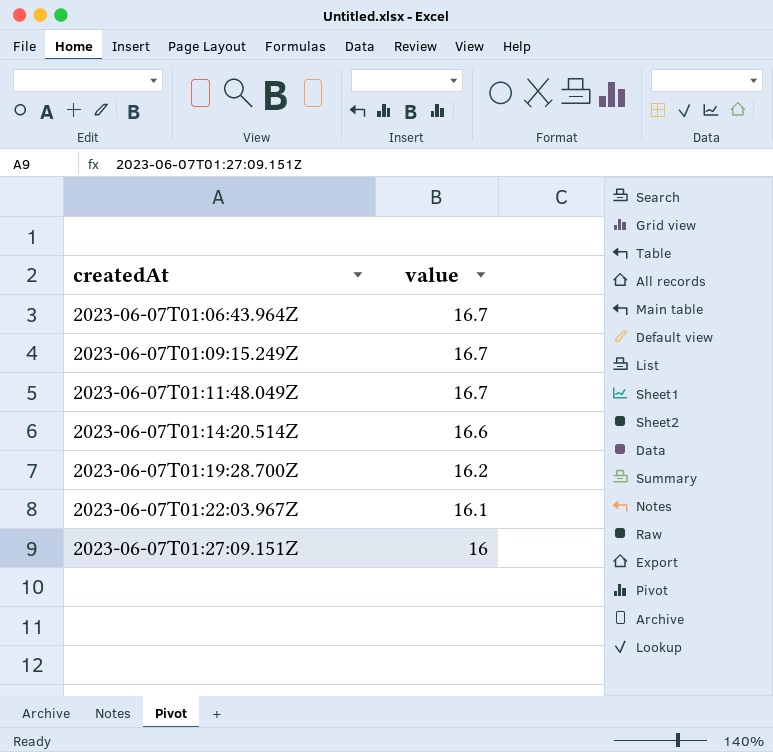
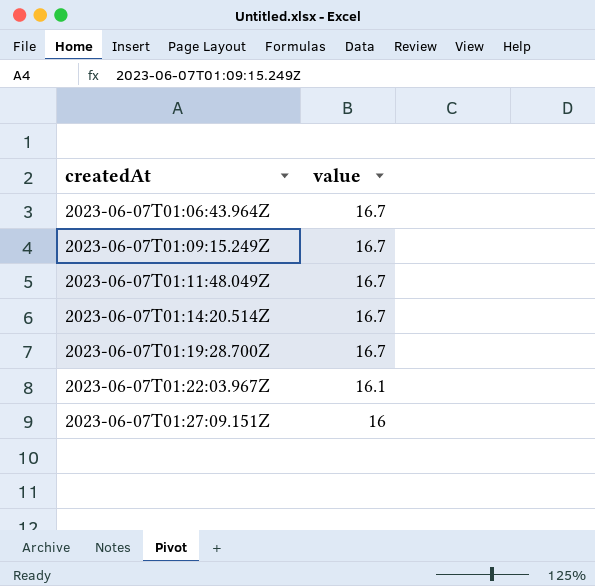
2023-06-07T01:14:20.514Z | value: 16.6 -> 16.7
2023-06-07T01:19:28.700Z | value: 16.2 -> 16.7

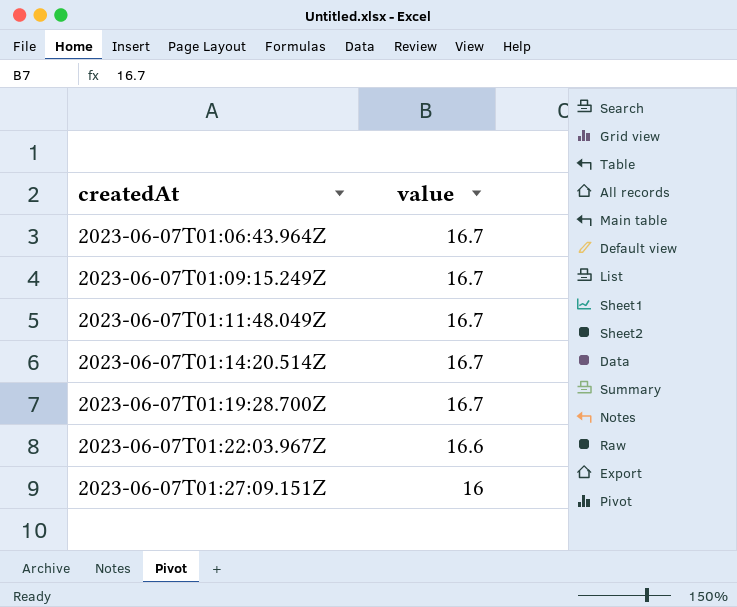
2023-06-07T01:22:03.967Z | value: 16.1 -> 16.6

